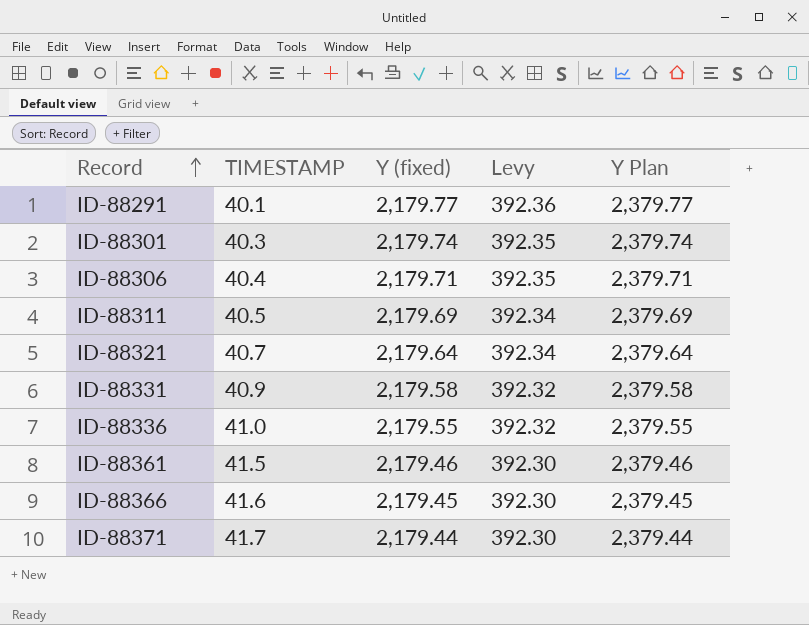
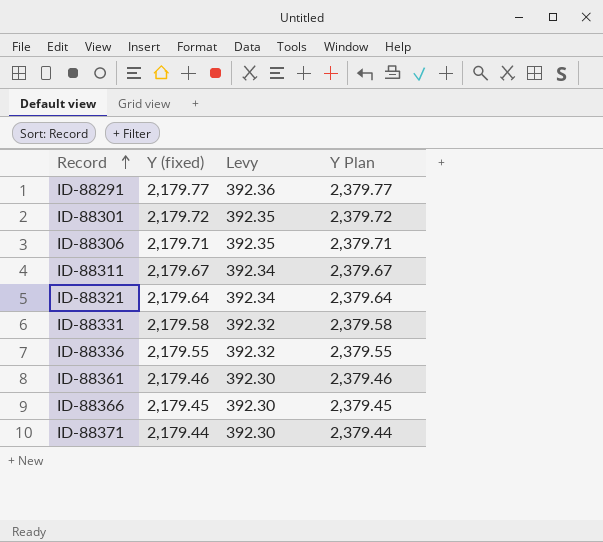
column TIMESTAMP | position: 2 -> none
ID-88301 | Y (fixed): 2,179.74 -> 2,179.72
ID-88301 | Y Plan: 2,379.74 -> 2,379.72
ID-88311 | Y (fixed): 2,179.69 -> 2,179.67
ID-88311 | Y Plan: 2,379.69 -> 2,379.67

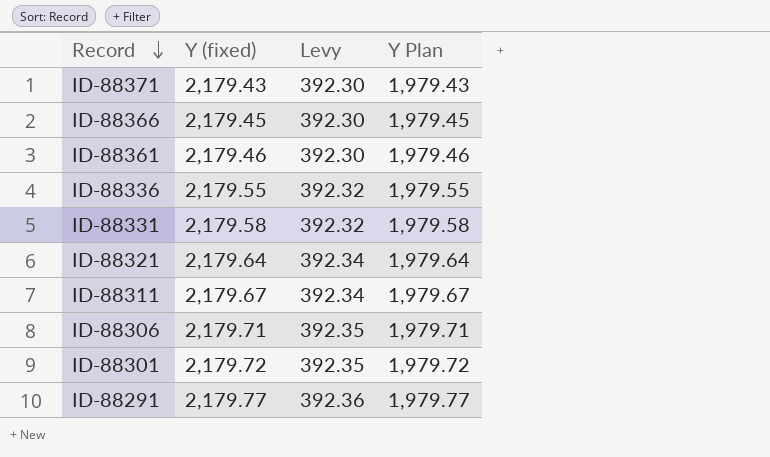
row order: Record ascending -> Record descending
column Y Plan | formula: [Y (fixed)] + 200 -> [Y (fixed)] - 200
ID-88371 | Y (fixed): 2,179.44 -> 2,179.43

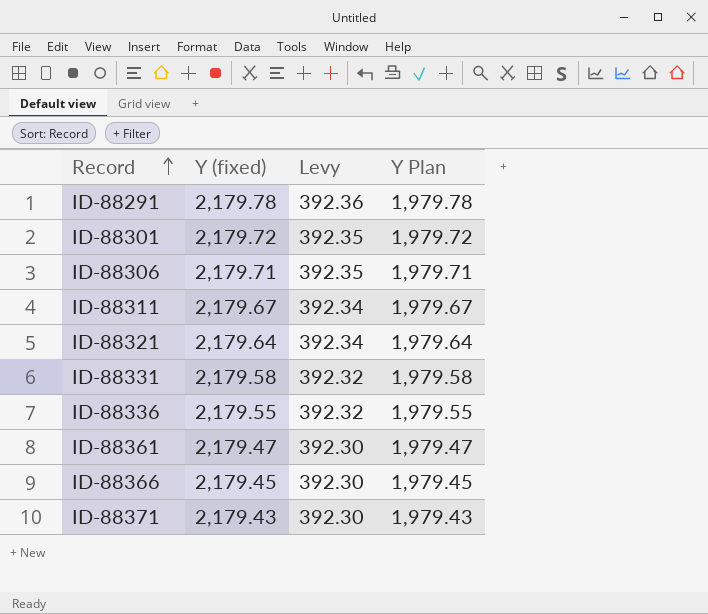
row order: Record descending -> Record ascending
ID-88291 | Y (fixed): 2,179.77 -> 2,179.78
ID-88291 | Y Plan: 1,979.77 -> 1,979.78
ID-88361 | Y (fixed): 2,179.46 -> 2,179.47
ID-88361 | Y Plan: 1,979.46 -> 1,979.47

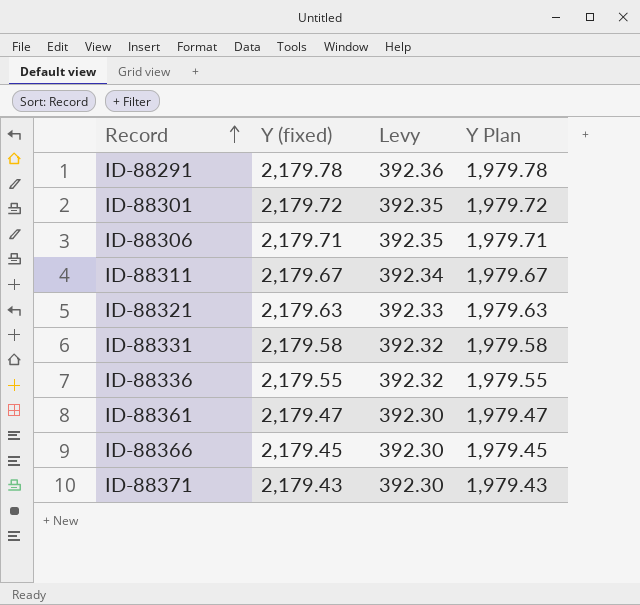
ID-88321 | Y (fixed): 2,179.64 -> 2,179.63
ID-88321 | Levy: 392.34 -> 392.33
ID-88321 | Y Plan: 1,979.64 -> 1,979.63

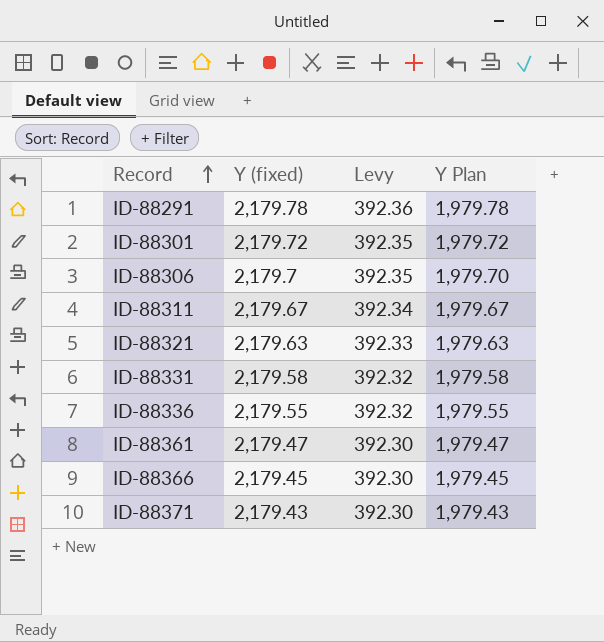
ID-88306 | Y (fixed): 2,179.71 -> 2,179.7
ID-88306 | Y Plan: 1,979.71 -> 1,979.70

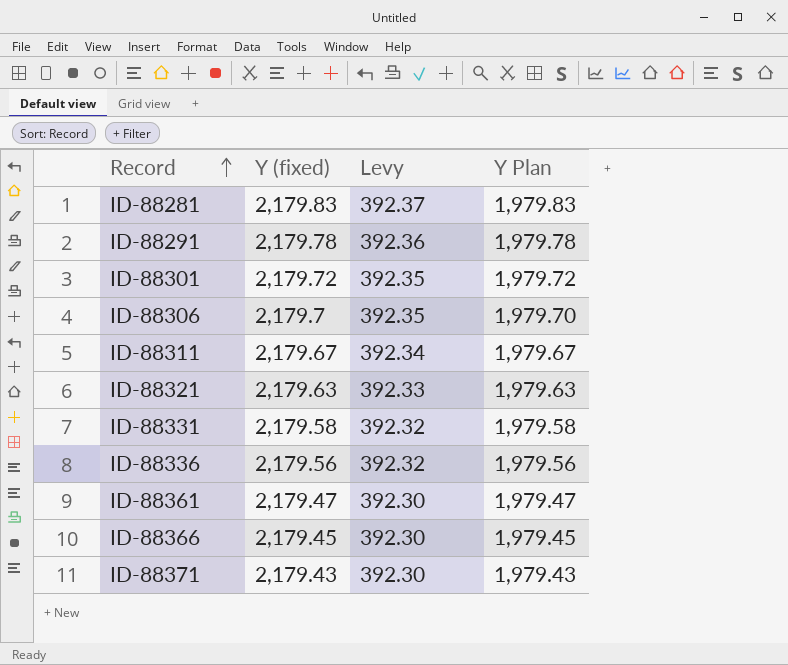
row ID-88281: none -> 2,179.83 | 392.37 | 1,979.83
ID-88336 | Y (fixed): 2,179.55 -> 2,179.56
ID-88336 | Y Plan: 1,979.55 -> 1,979.56

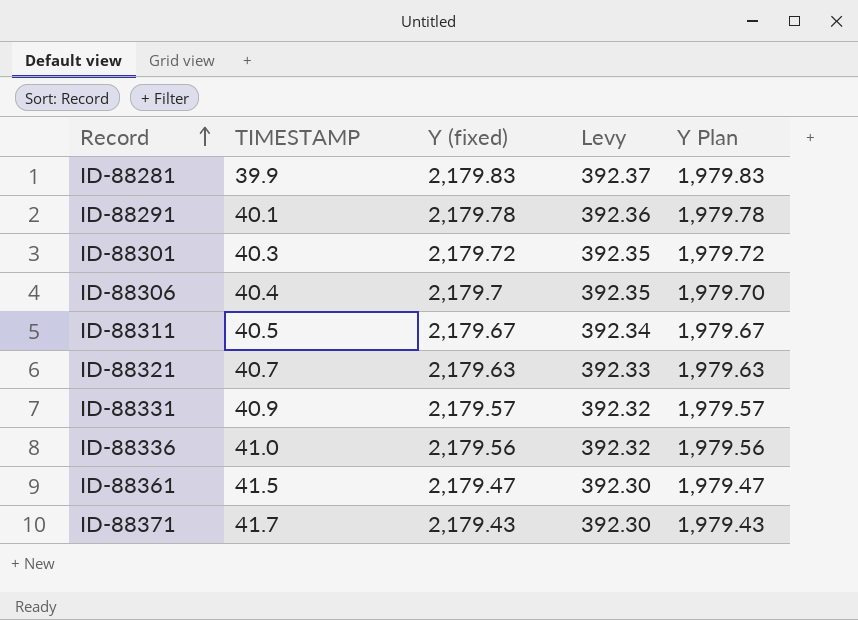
column TIMESTAMP | position: none -> 2
row ID-88366: 2,179.45 | 392.30 | 1,979.45 -> none
ID-88331 | Y (fixed): 2,179.58 -> 2,179.57
ID-88331 | Y Plan: 1,979.58 -> 1,979.57

